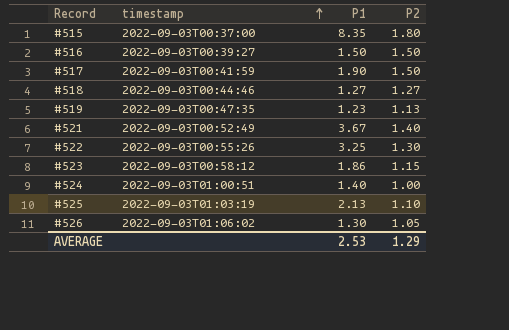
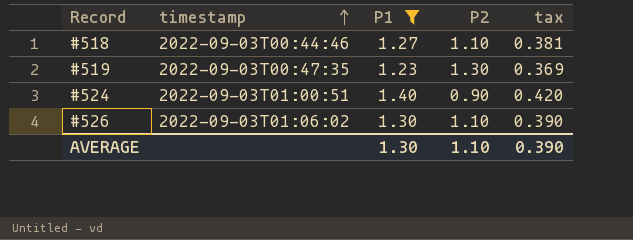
filter: none -> P1 <= 1.40
column tax | formula: none -> [P1] * 0.3
#518 | P2: 1.27 -> 1.10
#519 | P2: 1.13 -> 1.30
#524 | P2: 1.00 -> 0.90
#526 | P2: 1.05 -> 1.10
AVERAGE | P1: 2.53 -> 1.30
AVERAGE | P2: 1.29 -> 1.10

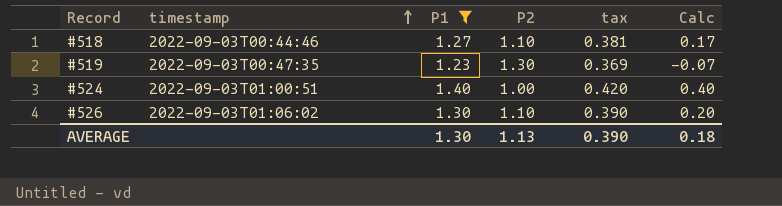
column Calc | formula: none -> [P1] - [P2]
#524 | P2: 0.90 -> 1.00
AVERAGE | P2: 1.10 -> 1.13

